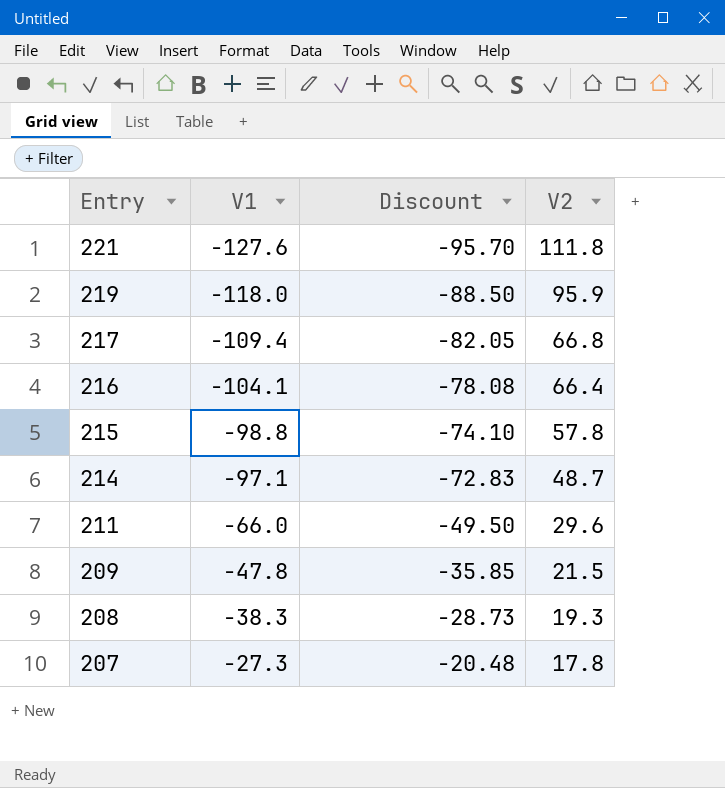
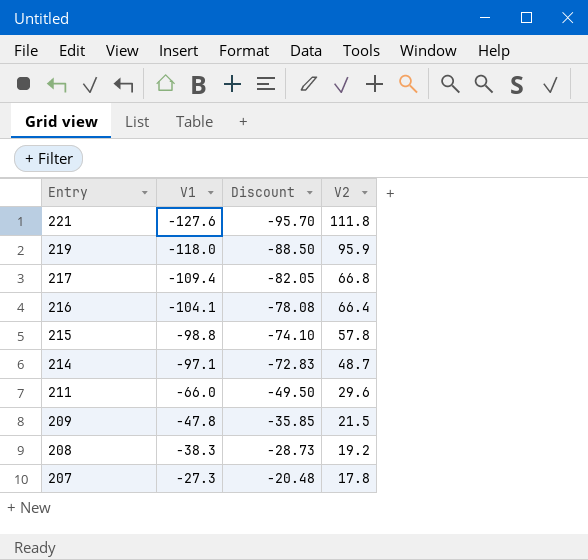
208 | V2: 19.3 -> 19.2

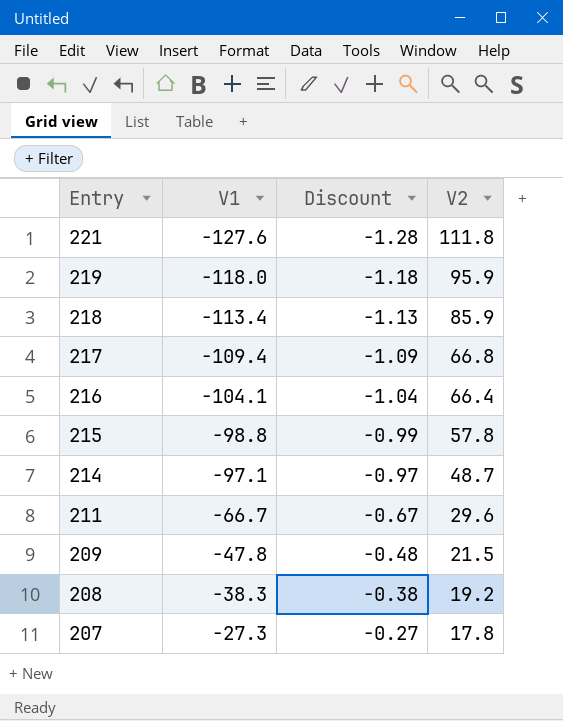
column Discount | formula: [V1] * 0.75 -> [V1] * 0.01
row 218: none -> -113.4 | -1.13 | 85.9
211 | V1: -66.0 -> -66.7

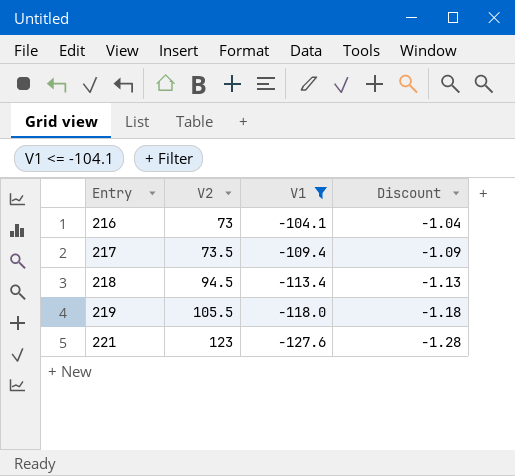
filter: none -> V1 <= -104.1
row order: Entry descending -> Entry ascending
column V2 | position: 4 -> 2
216 | V2: 66.4 -> 73
217 | V2: 66.8 -> 73.5
218 | V2: 85.9 -> 94.5
219 | V2: 95.9 -> 105.5
221 | V2: 111.8 -> 123

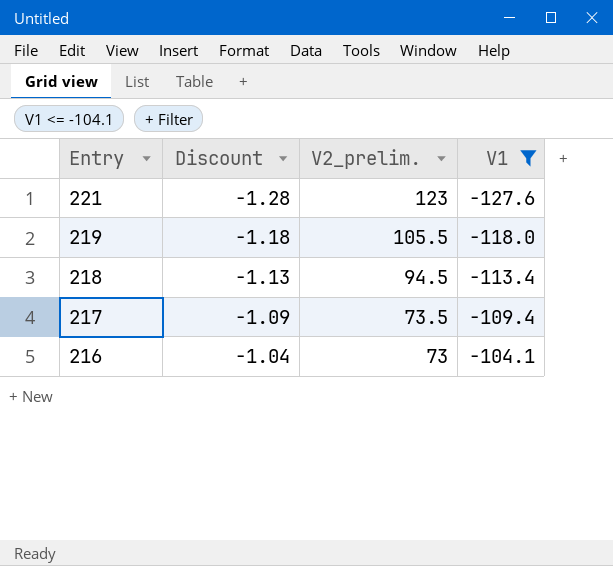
row order: Entry ascending -> Entry descending
column Discount | position: 4 -> 2
column name: V2 -> V2_prelim.

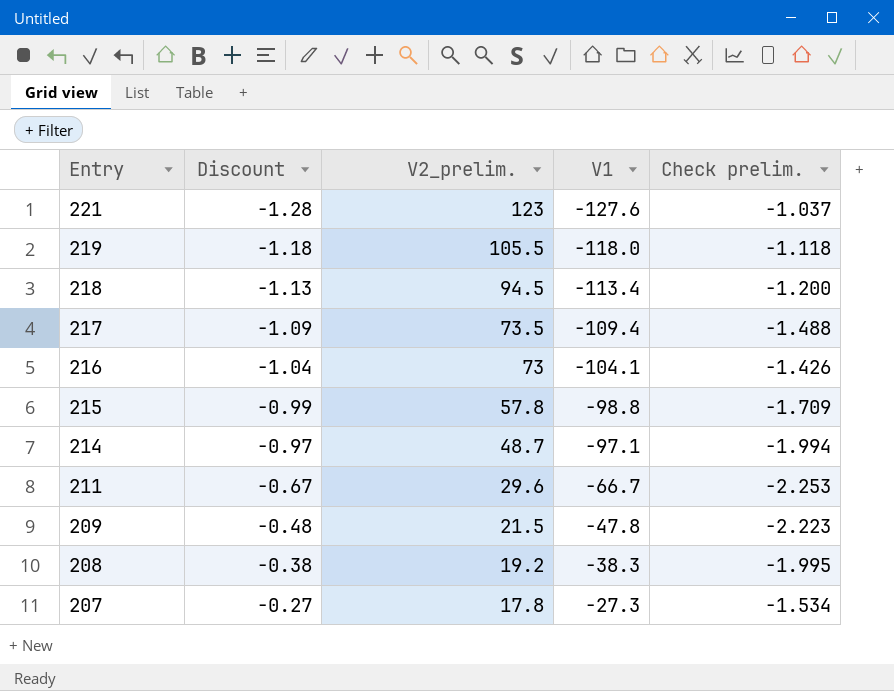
filter: V1 <= -104.1 -> none
column Check prelim. | formula: none -> [V1] / [V2_prelim.]

